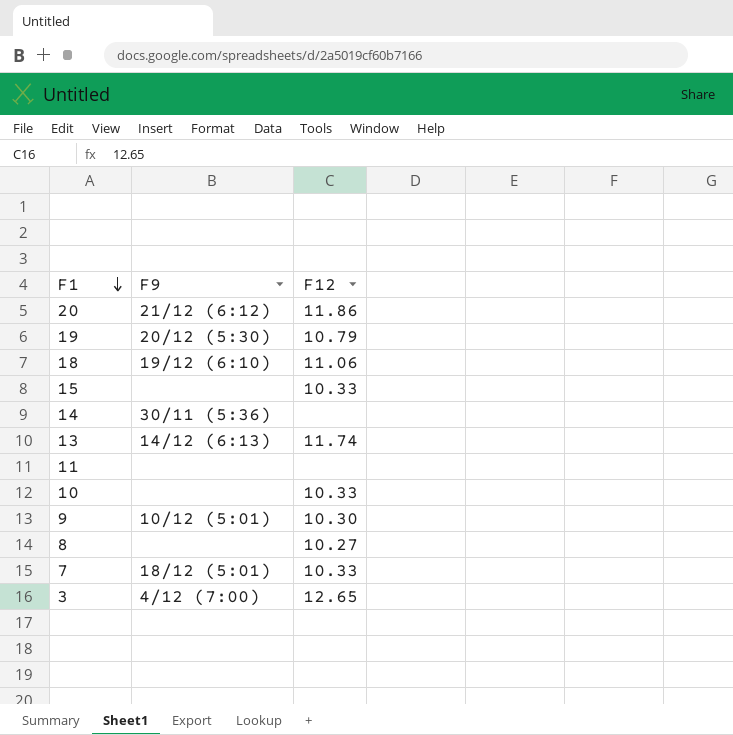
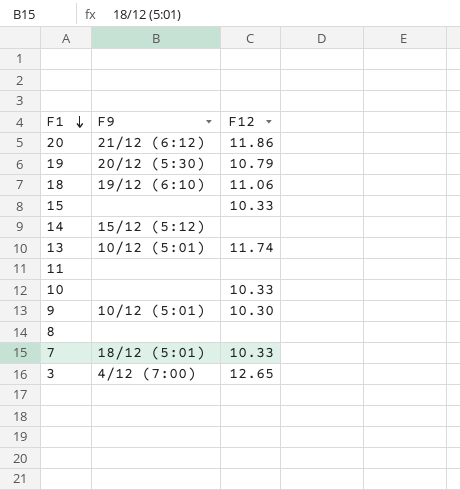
14 | F9: 30/11 (5:36) -> 15/12 (5:12)
13 | F9: 14/12 (6:13) -> 10/12 (5:01)
8 | F12: 10.27 -> none

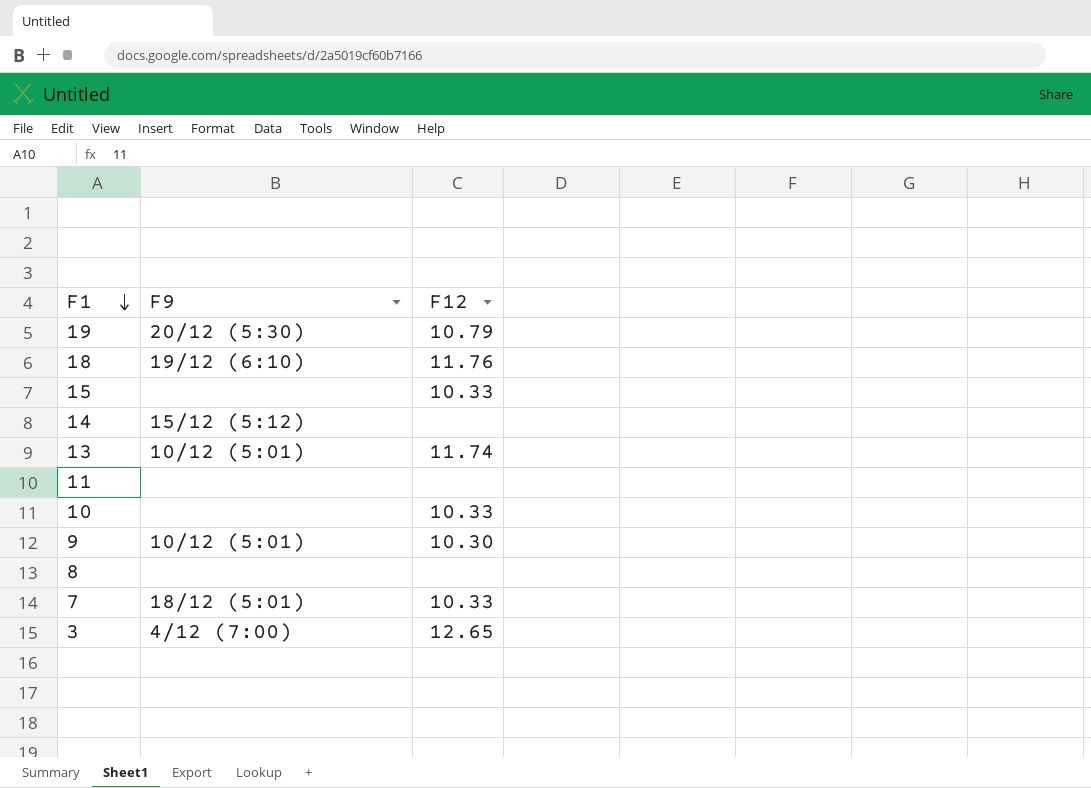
row 20: 21/12 (6:12) | 11.86 -> none
18 | F12: 11.06 -> 11.76

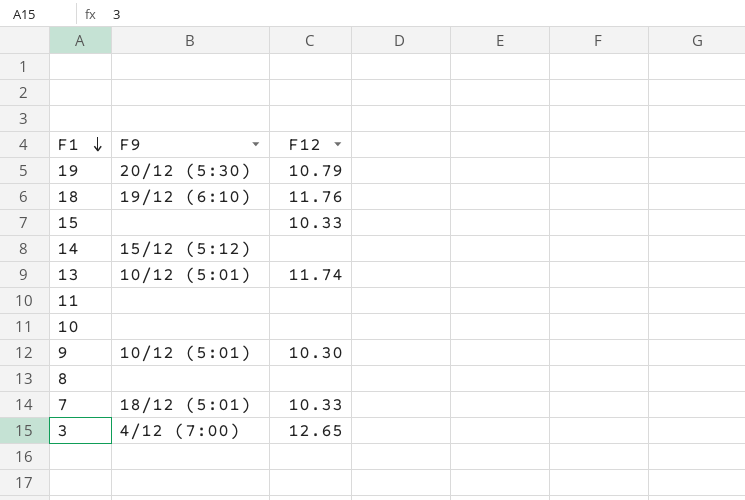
10 | F12: 10.33 -> none

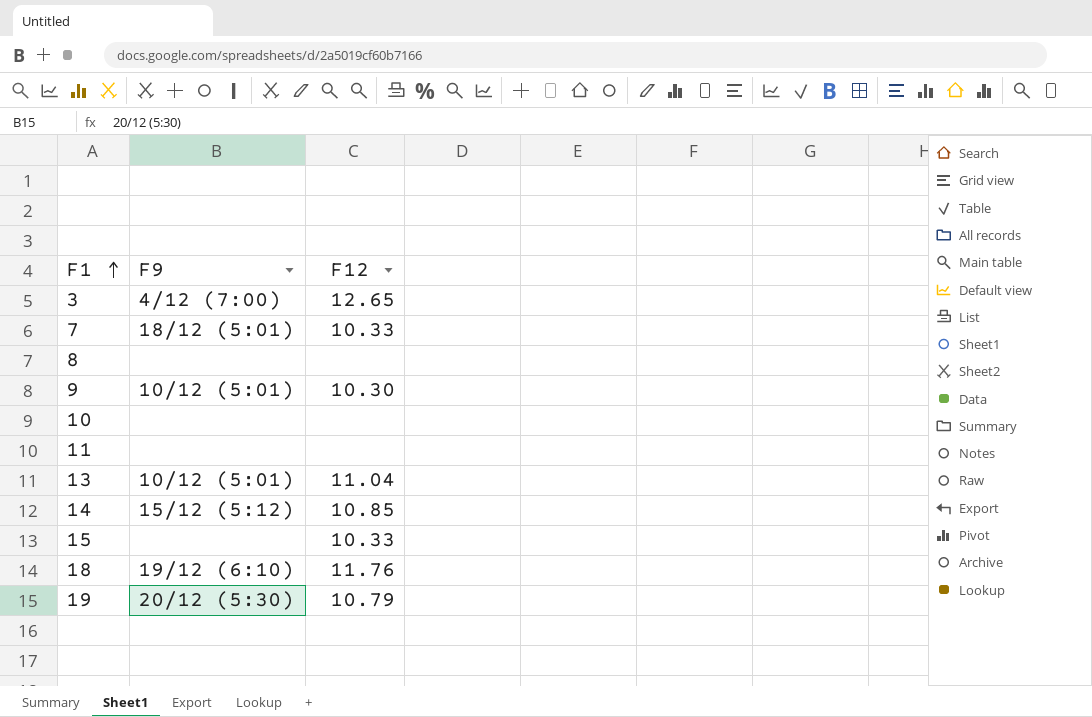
row order: F1 descending -> F1 ascending
13 | F12: 11.74 -> 11.04
14 | F12: none -> 10.85

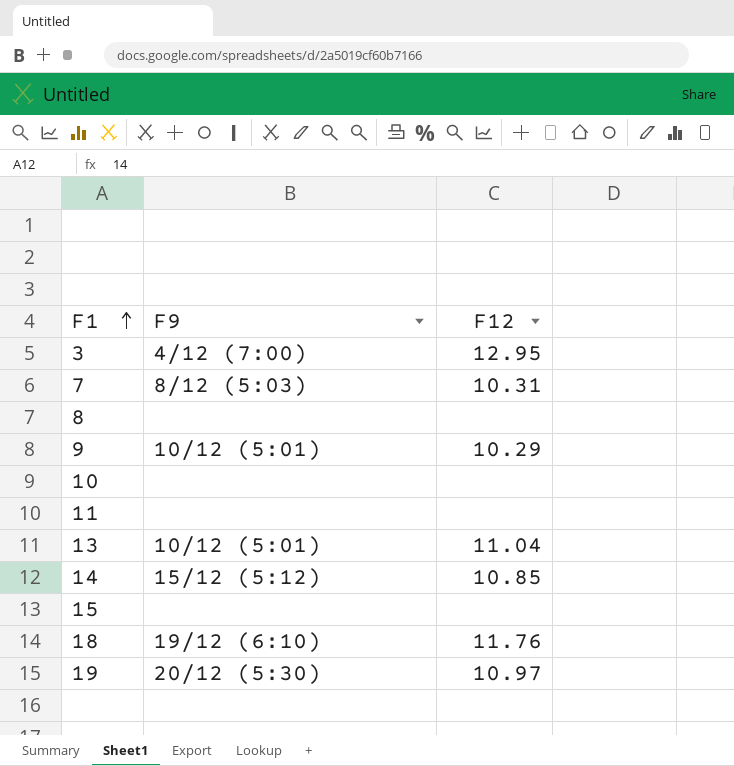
3 | F12: 12.65 -> 12.95
7 | F9: 18/12 (5:01) -> 8/12 (5:03)
7 | F12: 10.33 -> 10.31
9 | F12: 10.30 -> 10.29
15 | F12: 10.33 -> none
19 | F12: 10.79 -> 10.97

